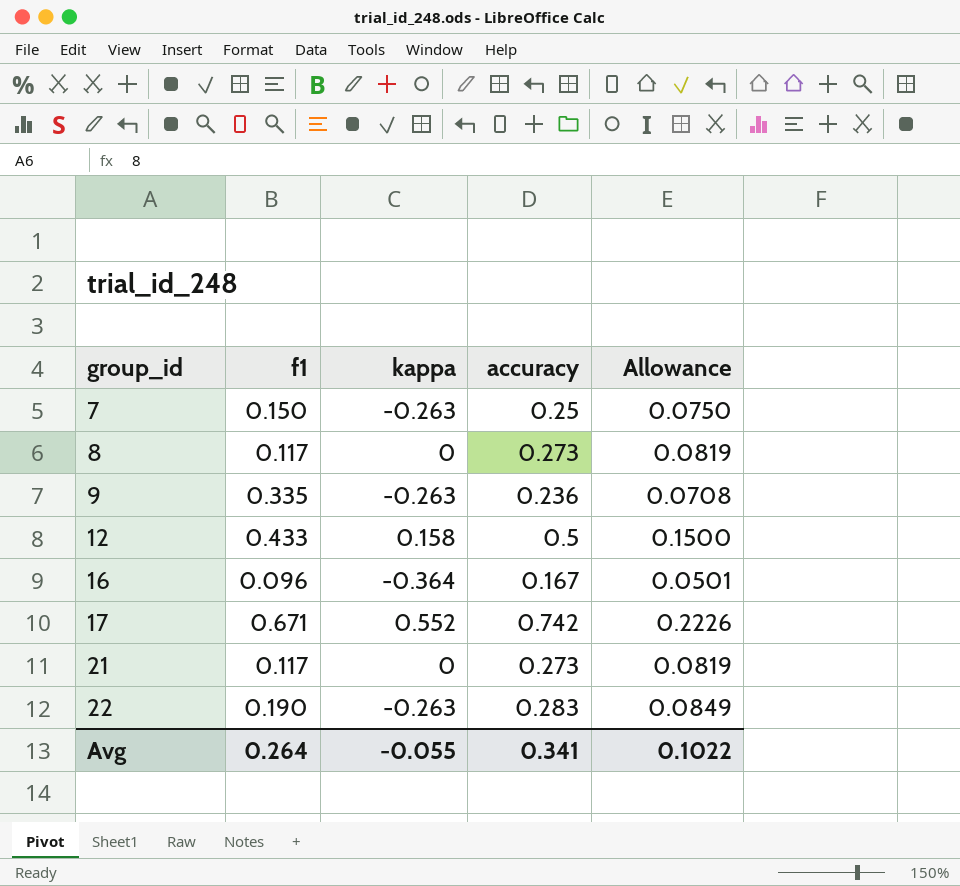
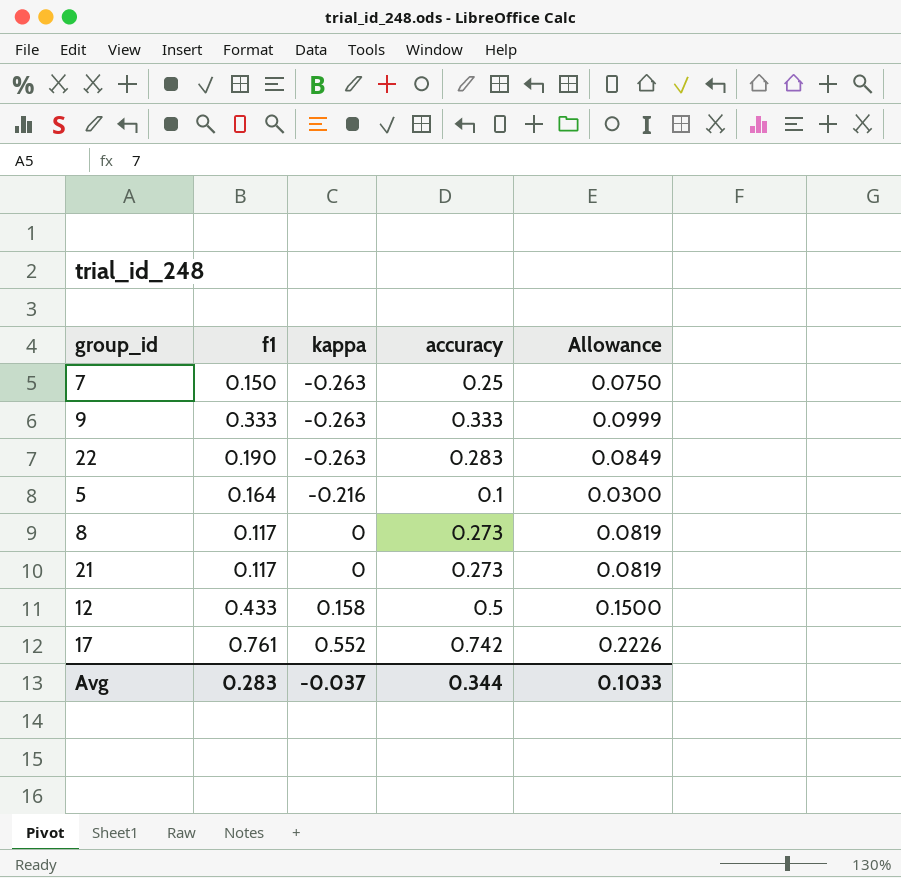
row order: group_id ascending -> kappa ascending
row 16: 0.096 | -0.364 | 0.167 | 0.0501 -> none
9 | f1: 0.335 -> 0.333
9 | accuracy: 0.236 -> 0.333
9 | Allowance: 0.0708 -> 0.0999
row 5: none -> 0.164 | -0.216 | 0.1 | 0.0300
17 | f1: 0.671 -> 0.761
Avg | f1: 0.264 -> 0.283
Avg | kappa: -0.055 -> -0.037
Avg | accuracy: 0.341 -> 0.344
Avg | Allowance: 0.1022 -> 0.1033

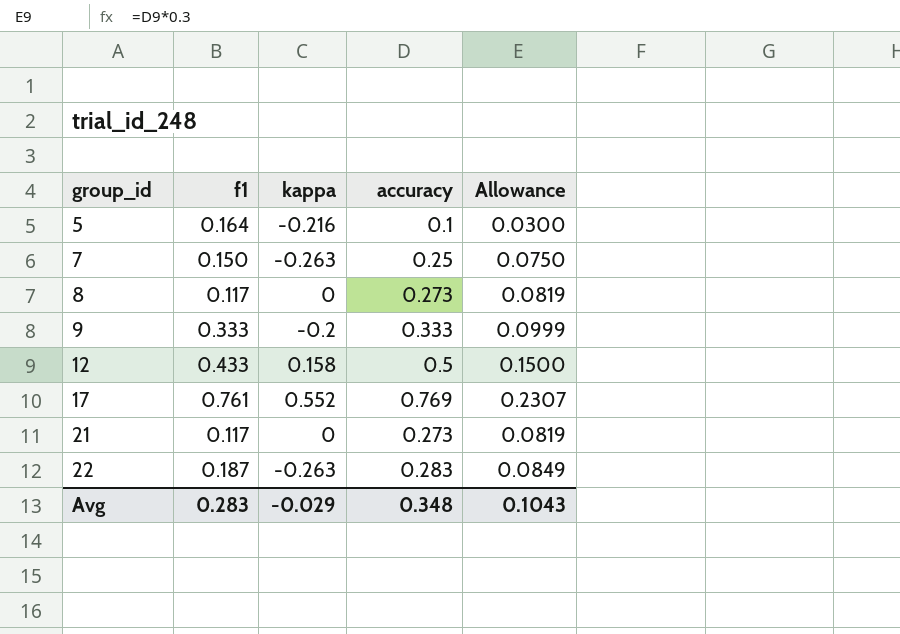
row order: kappa ascending -> group_id ascending
9 | kappa: -0.263 -> -0.2
17 | accuracy: 0.742 -> 0.769
17 | Allowance: 0.2226 -> 0.2307
22 | f1: 0.190 -> 0.187
Avg | kappa: -0.037 -> -0.029
Avg | accuracy: 0.344 -> 0.348
Avg | Allowance: 0.1033 -> 0.1043

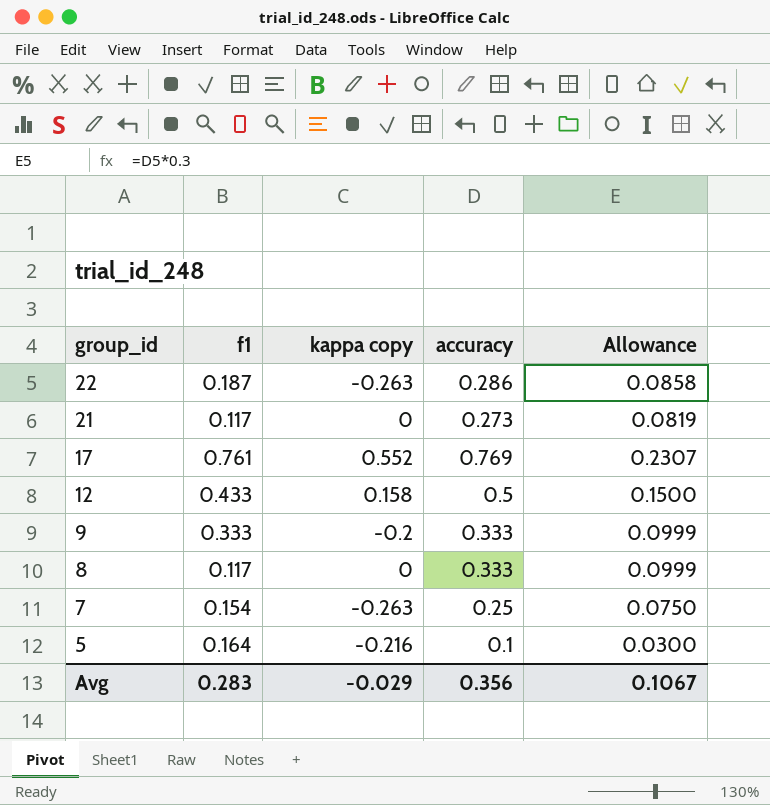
row order: group_id ascending -> group_id descending
column name: kappa -> kappa copy
22 | accuracy: 0.283 -> 0.286
22 | Allowance: 0.0849 -> 0.0858
8 | accuracy: 0.273 -> 0.333
8 | Allowance: 0.0819 -> 0.0999
7 | f1: 0.150 -> 0.154
Avg | accuracy: 0.348 -> 0.356
Avg | Allowance: 0.1043 -> 0.1067

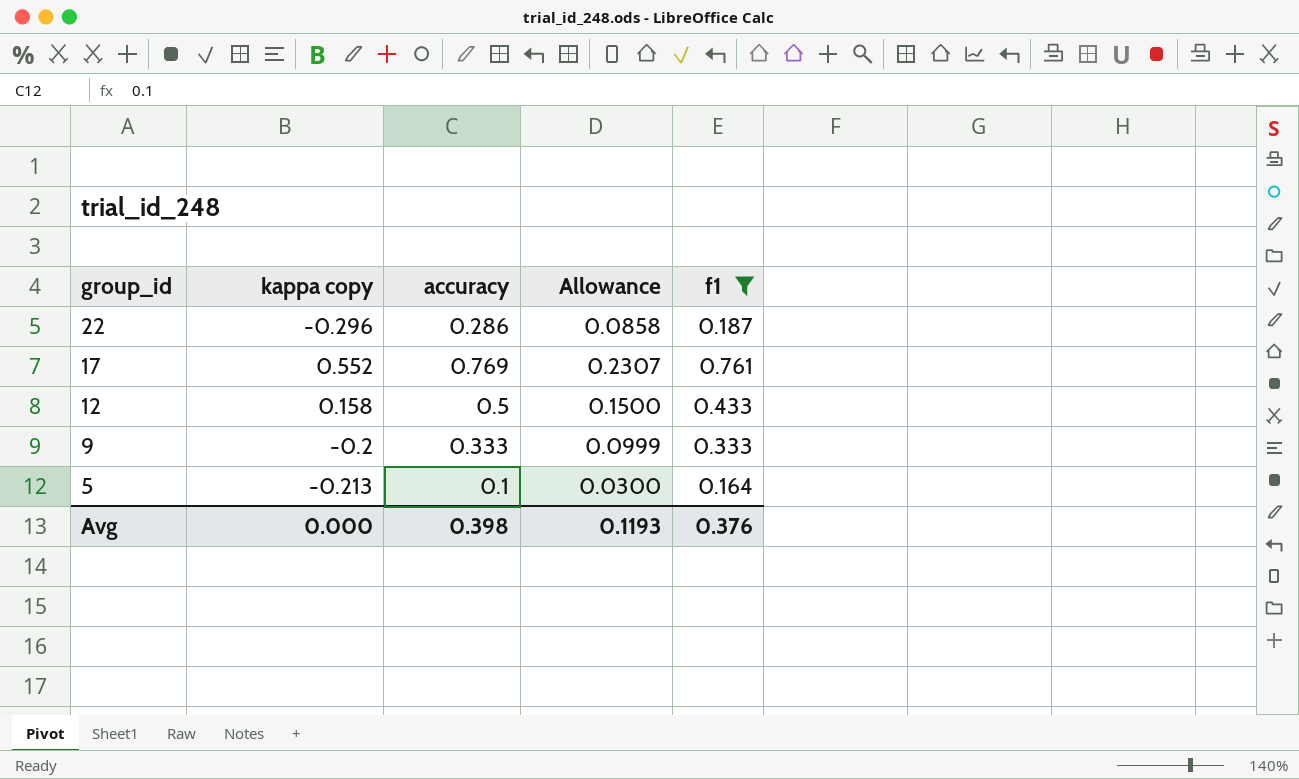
filter: none -> f1 >= 0.164
column f1 | position: 2 -> 5
22 | kappa copy: -0.263 -> -0.296
5 | kappa copy: -0.216 -> -0.213
Avg | kappa copy: -0.029 -> 0.000
Avg | accuracy: 0.356 -> 0.398
Avg | Allowance: 0.1067 -> 0.1193
Avg | f1: 0.283 -> 0.376

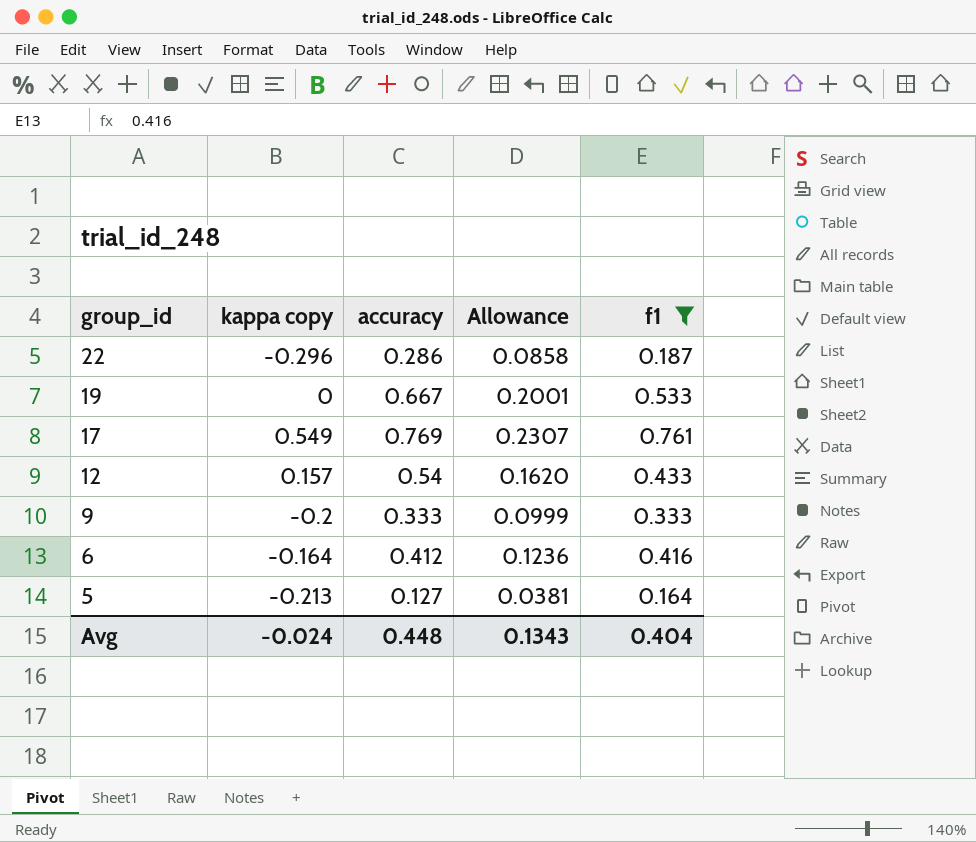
row 19: none -> 0 | 0.667 | 0.2001 | 0.533
17 | kappa copy: 0.552 -> 0.549
12 | kappa copy: 0.158 -> 0.157
12 | accuracy: 0.5 -> 0.54
12 | Allowance: 0.1500 -> 0.1620
row 6: none -> -0.164 | 0.412 | 0.1236 | 0.416
5 | accuracy: 0.1 -> 0.127
5 | Allowance: 0.0300 -> 0.0381
Avg | kappa copy: 0.000 -> -0.024
Avg | accuracy: 0.398 -> 0.448
Avg | Allowance: 0.1193 -> 0.1343
Avg | f1: 0.376 -> 0.404

